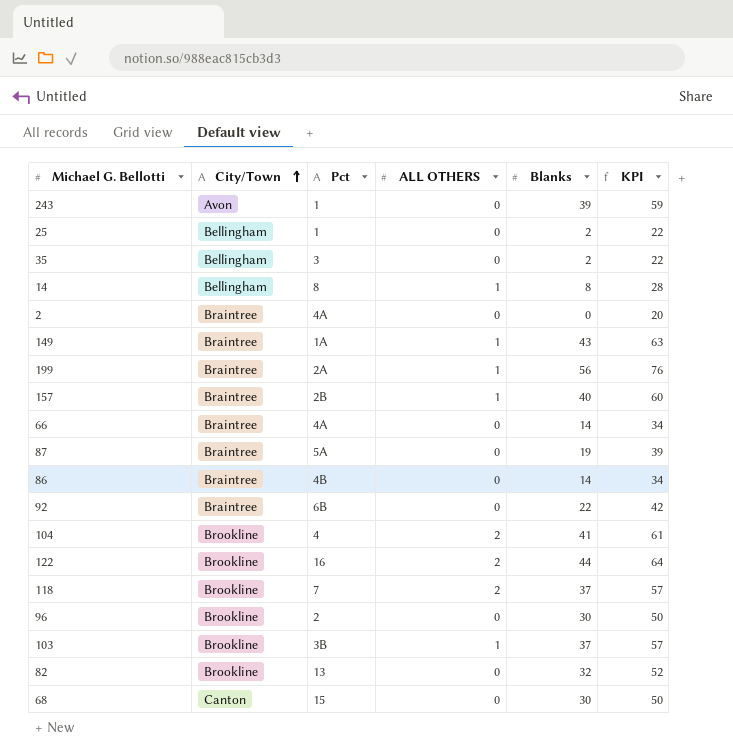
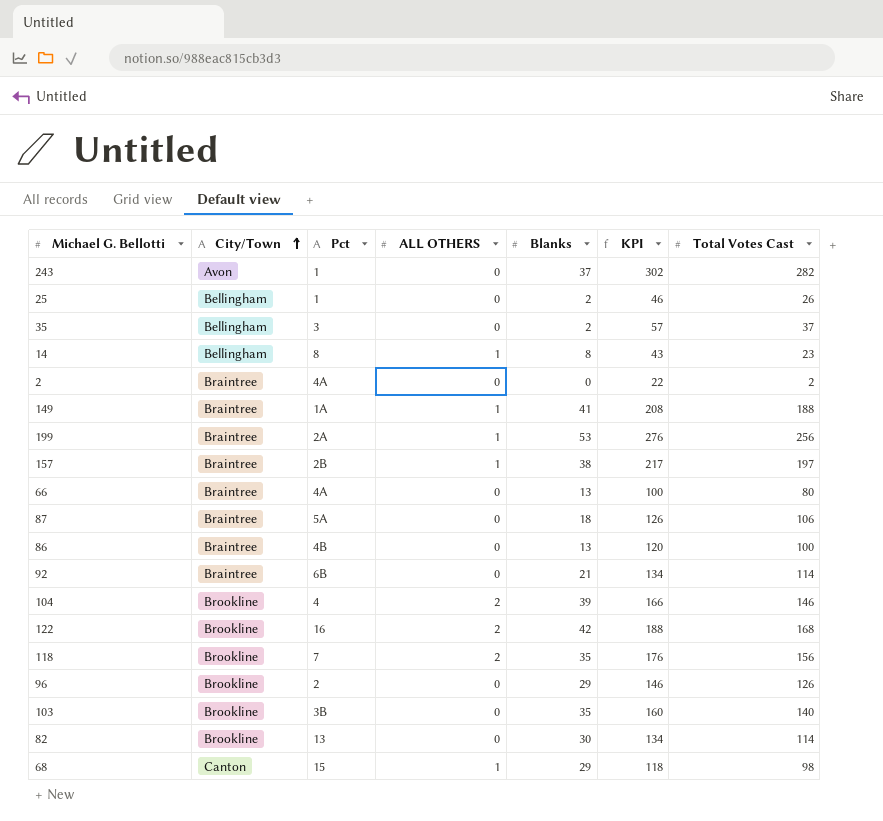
column KPI | formula: [Blanks] + 20 -> [Total Votes Cast] + 20
column Total Votes Cast | position: none -> 7
243 | Blanks: 39 -> 37
149 | Blanks: 43 -> 41
199 | Blanks: 56 -> 53
157 | Blanks: 40 -> 38
66 | Blanks: 14 -> 13
87 | Blanks: 19 -> 18
86 | Blanks: 14 -> 13
92 | Blanks: 22 -> 21
104 | Blanks: 41 -> 39
122 | Blanks: 44 -> 42
118 | Blanks: 37 -> 35
96 | Blanks: 30 -> 29
103 | ALL OTHERS: 1 -> 0
103 | Blanks: 37 -> 35
82 | Blanks: 32 -> 30
68 | ALL OTHERS: 0 -> 1
68 | Blanks: 30 -> 29

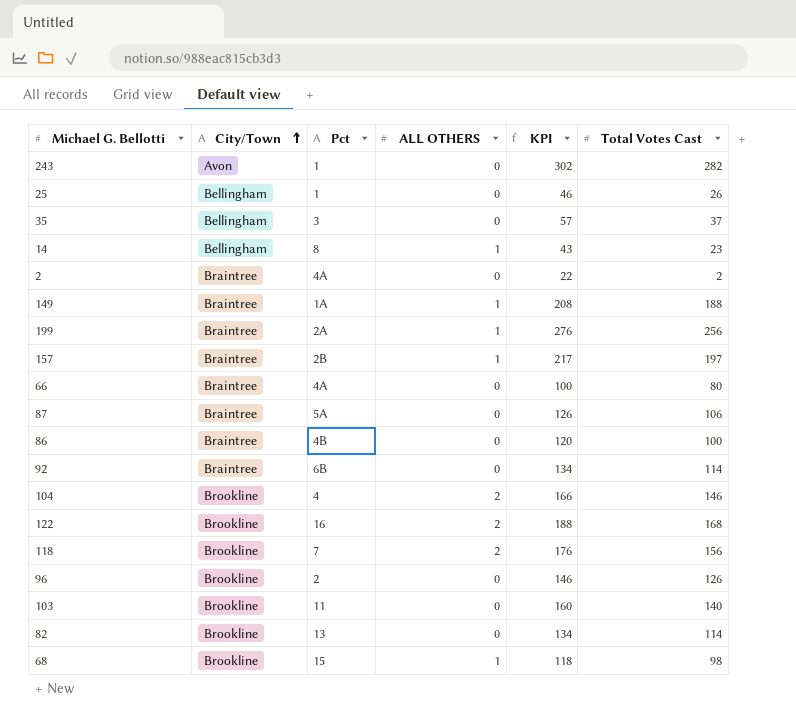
column Blanks | position: 5 -> none
103 | Pct: 3B -> 11
68 | City/Town: Canton -> Brookline

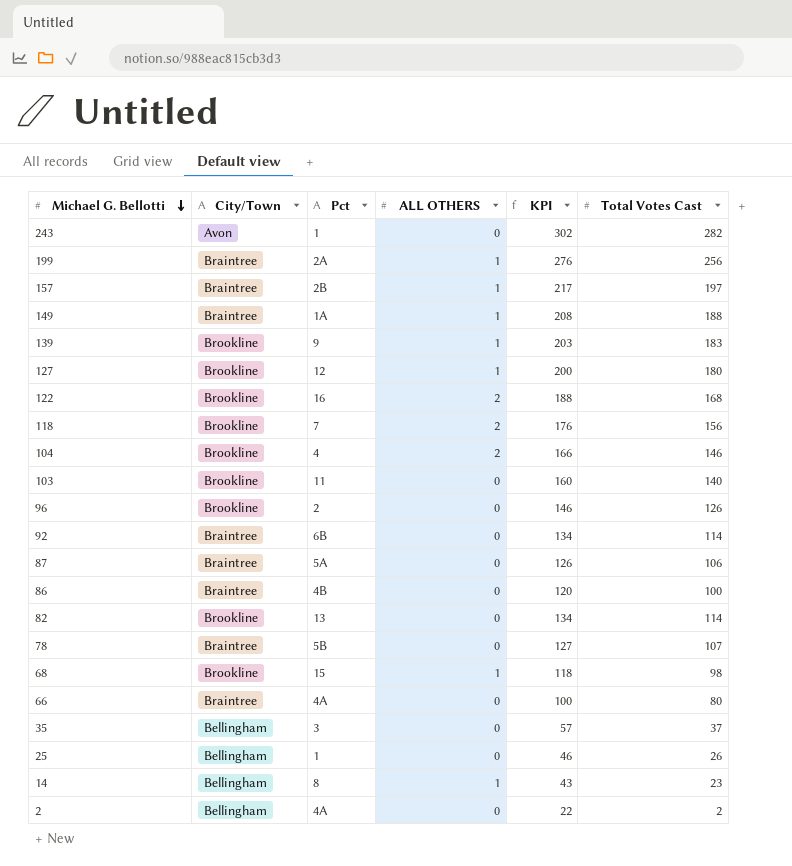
row order: City/Town ascending -> Michael G. Bellotti descending
row 139: none -> Brookline | 9 | 1 | 203 | 183
row 127: none -> Brookline | 12 | 1 | 200 | 180
row 78: none -> Braintree | 5B | 0 | 127 | 107
2 | City/Town: Braintree -> Bellingham

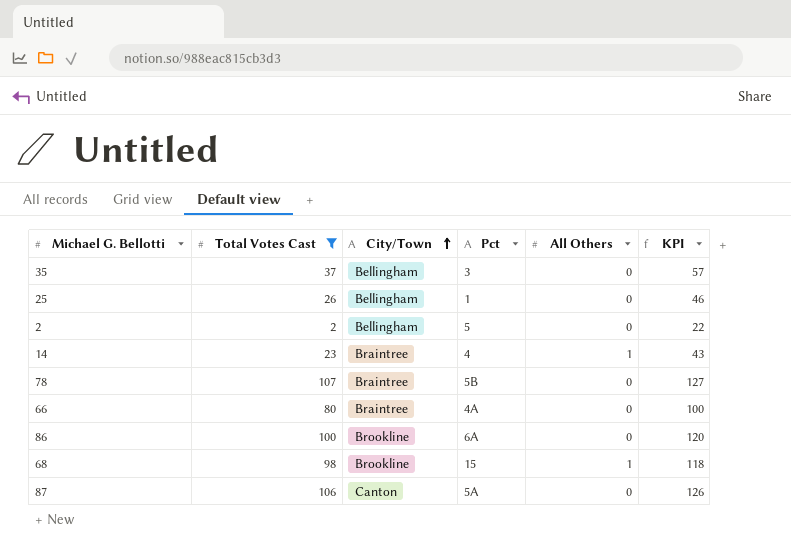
filter: none -> Total Votes Cast <= 107
row order: Michael G. Bellotti descending -> City/Town ascending
column Total Votes Cast | position: 6 -> 2
column name: ALL OTHERS -> All Others
2 | Pct: 4A -> 5
14 | City/Town: Bellingham -> Braintree
14 | Pct: 8 -> 4
86 | City/Town: Braintree -> Brookline
86 | Pct: 4B -> 6A
87 | City/Town: Braintree -> Canton

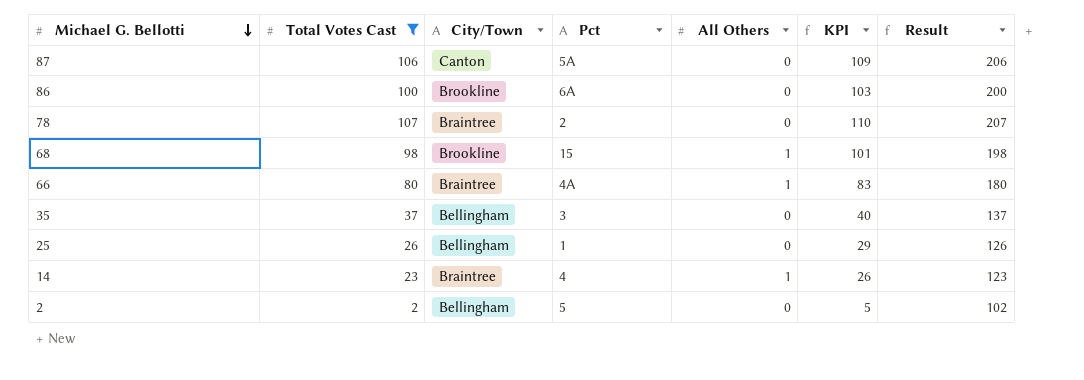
row order: City/Town ascending -> Michael G. Bellotti descending
column KPI | formula: [Total Votes Cast] + 20 -> [Total Votes Cast] + 3
column Result | formula: none -> [Total Votes Cast] + 100
78 | Pct: 5B -> 2
66 | All Others: 0 -> 1

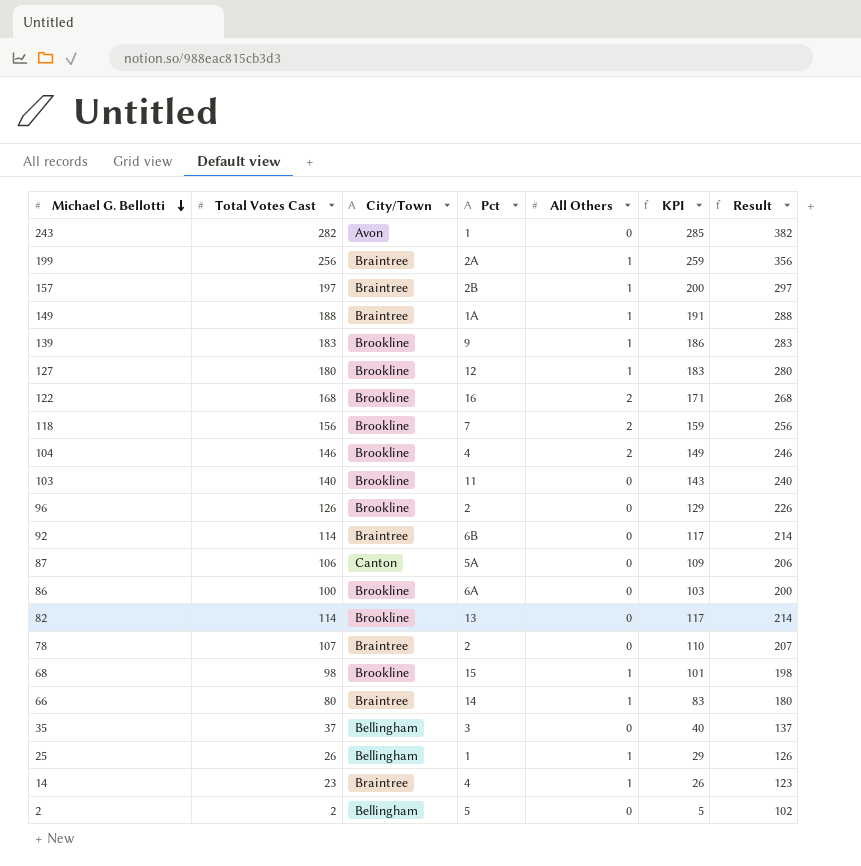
filter: Total Votes Cast <= 107 -> none
66 | Pct: 4A -> 14
25 | All Others: 0 -> 1

